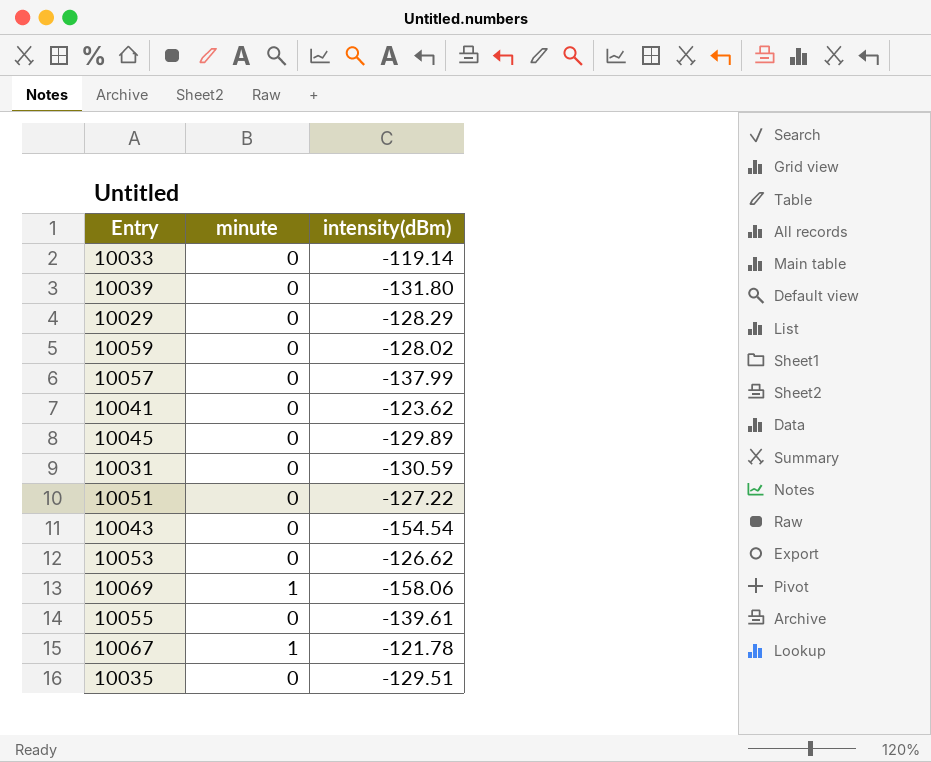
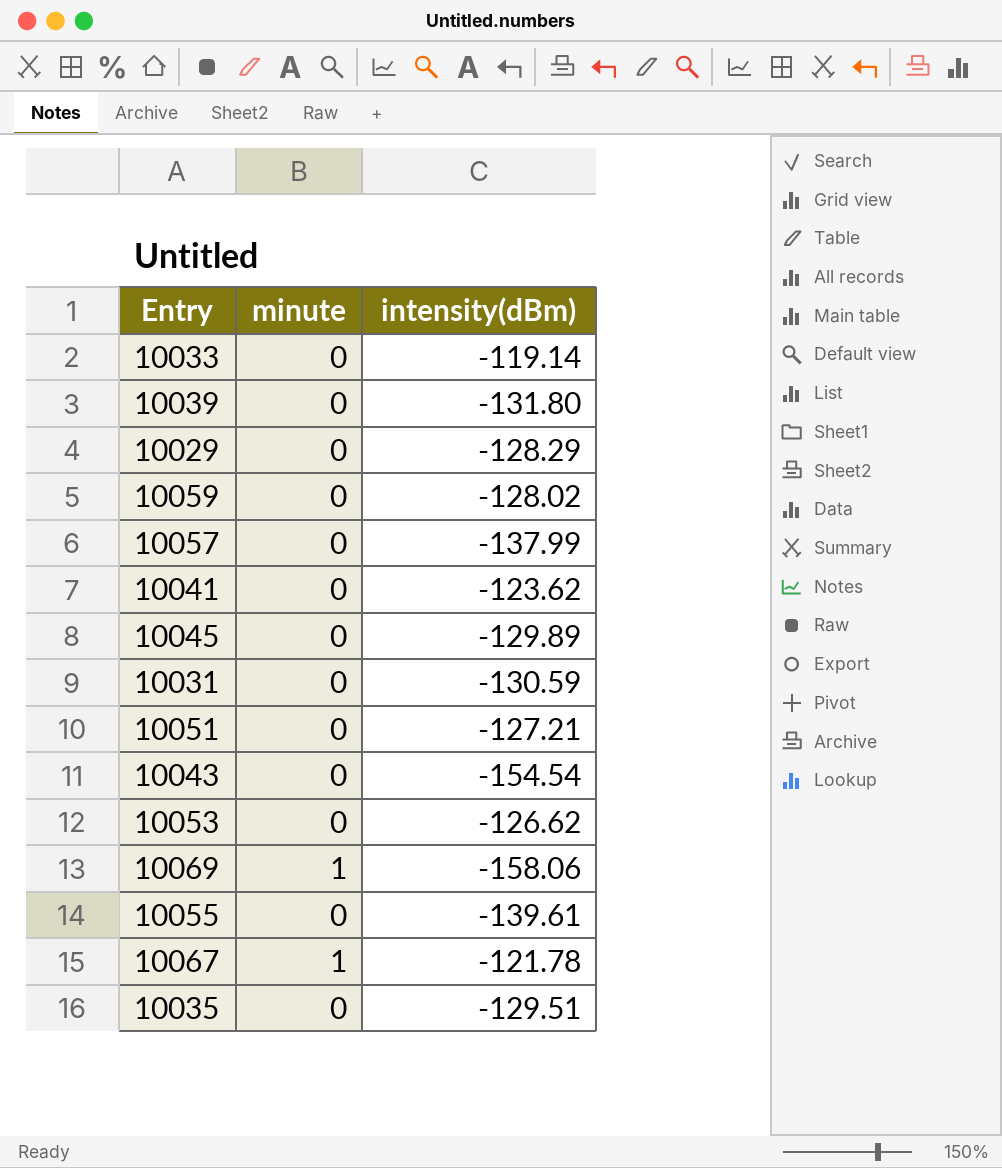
10051 | intensity(dBm): -127.22 -> -127.21

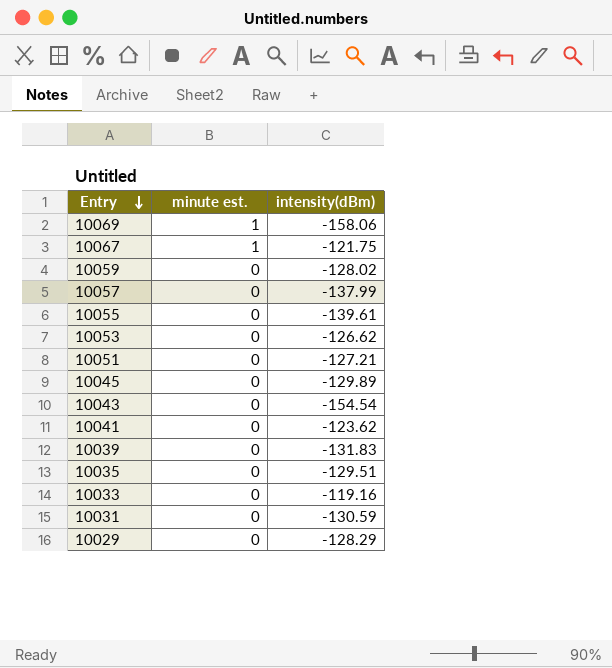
row order: none -> Entry descending
column name: minute -> minute est.
10067 | intensity(dBm): -121.78 -> -121.75
10039 | intensity(dBm): -131.80 -> -131.83
10033 | intensity(dBm): -119.14 -> -119.16

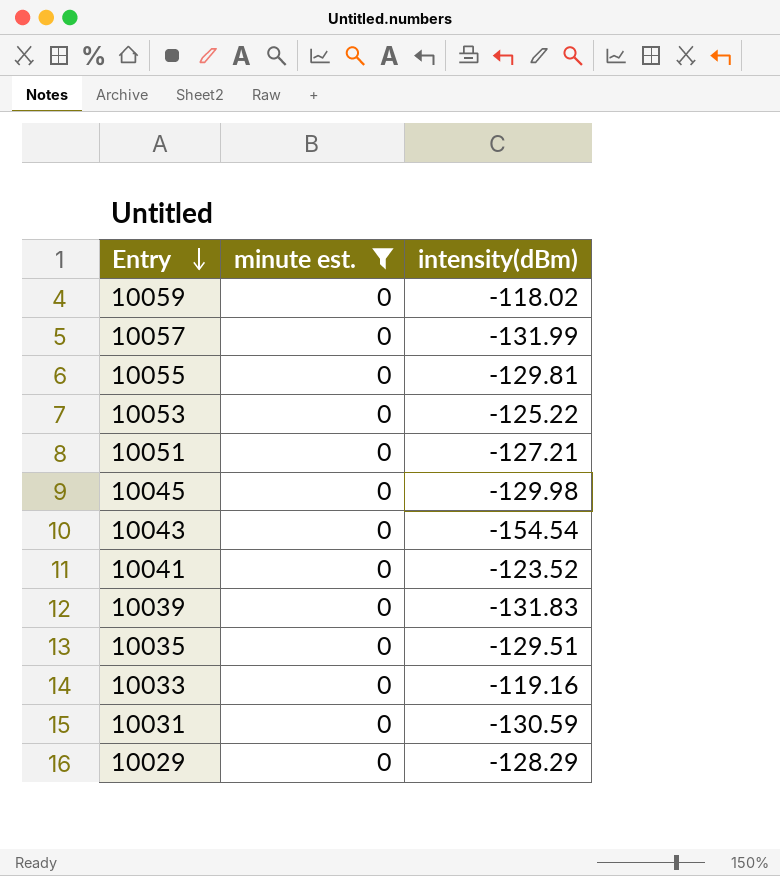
filter: none -> minute est. = 0
10059 | intensity(dBm): -128.02 -> -118.02
10057 | intensity(dBm): -137.99 -> -131.99
10055 | intensity(dBm): -139.61 -> -129.81
10053 | intensity(dBm): -126.62 -> -125.22
10045 | intensity(dBm): -129.89 -> -129.98
10041 | intensity(dBm): -123.62 -> -123.52

